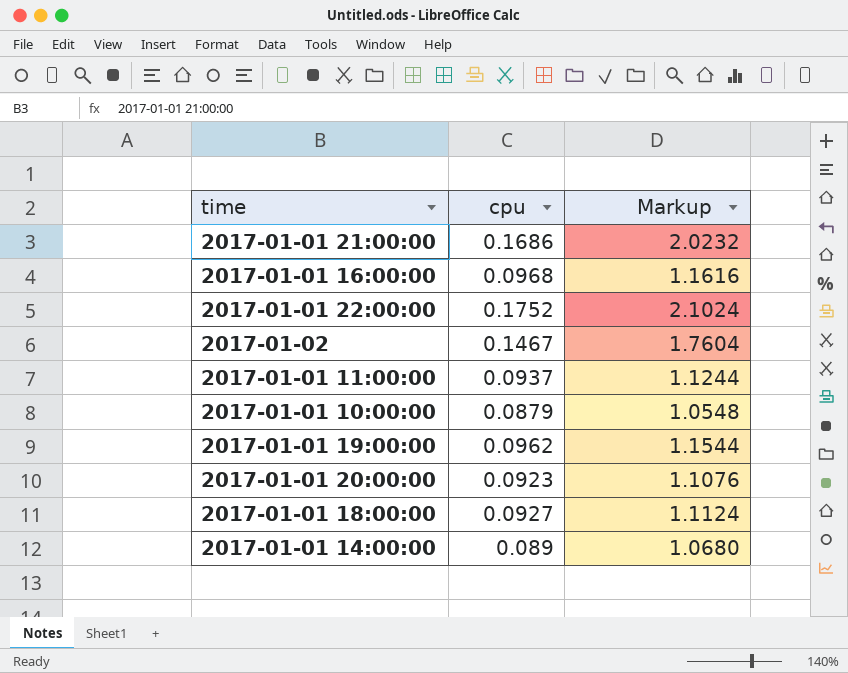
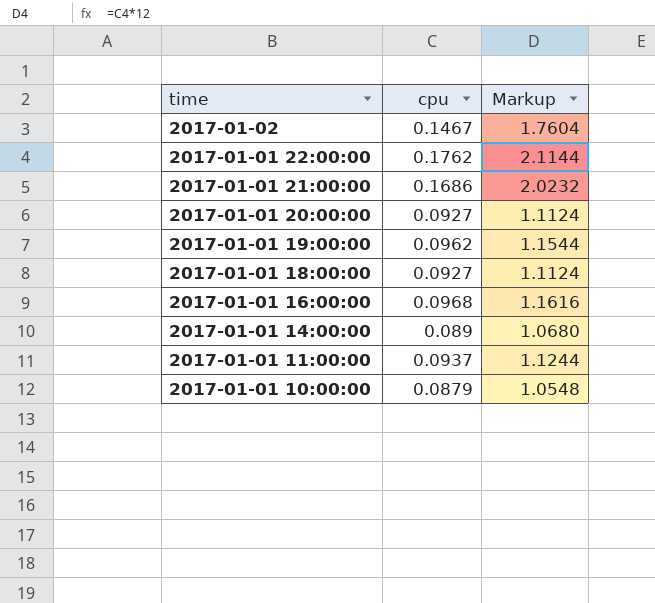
row order: none -> time descending
2017-01-01 22:00:00 | cpu: 0.1752 -> 0.1762
2017-01-01 22:00:00 | Markup: 2.1024 -> 2.1144
2017-01-01 20:00:00 | cpu: 0.0923 -> 0.0927
2017-01-01 20:00:00 | Markup: 1.1076 -> 1.1124

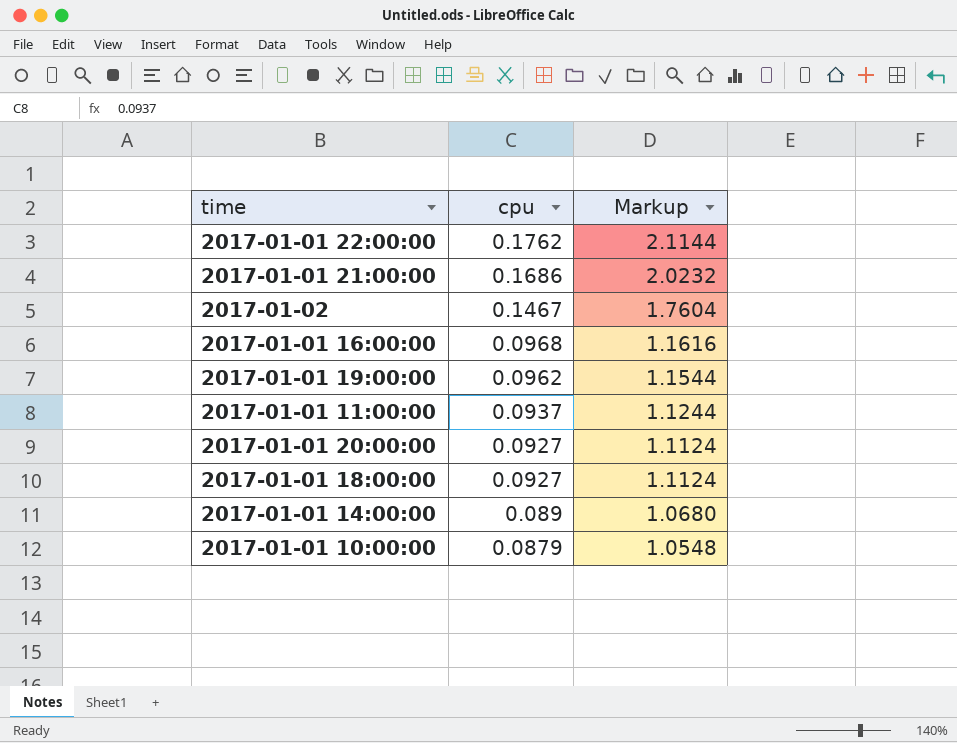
row order: time descending -> cpu descending

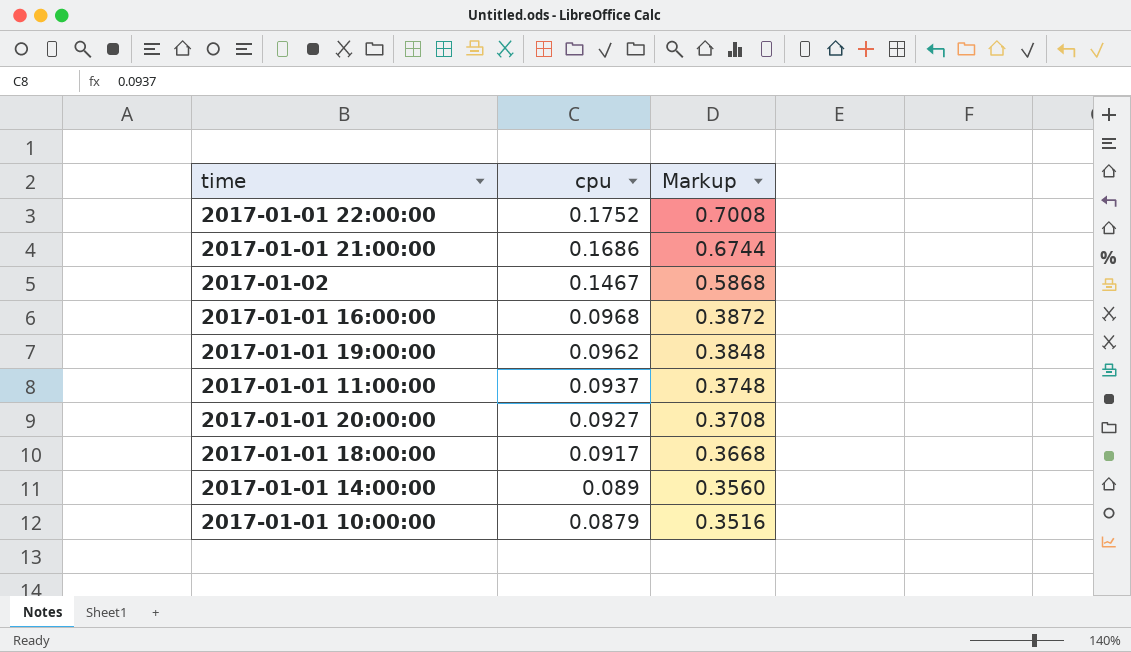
column Markup | formula: [cpu] * 12 -> [cpu] * 4
2017-01-01 22:00:00 | cpu: 0.1762 -> 0.1752
2017-01-01 18:00:00 | cpu: 0.0927 -> 0.0917

